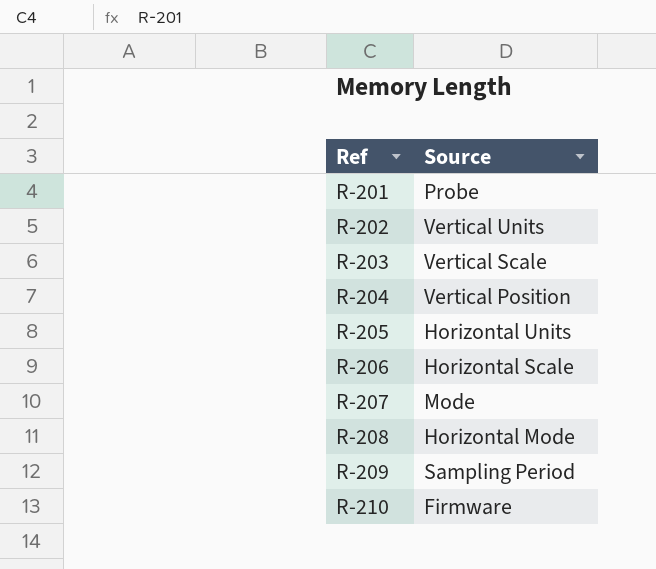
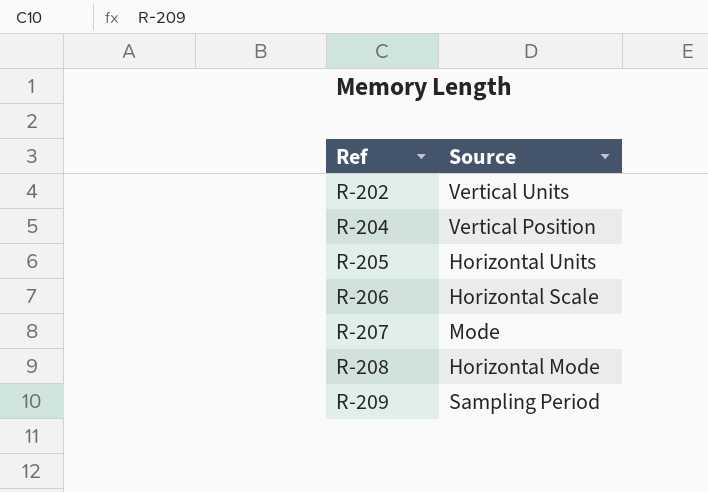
row R-201: Probe -> none
row R-203: Vertical Scale -> none
row R-210: Firmware -> none

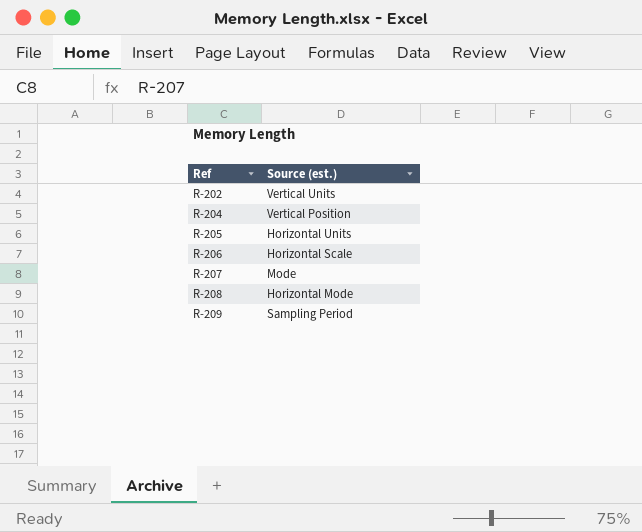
column name: Source -> Source (est.)

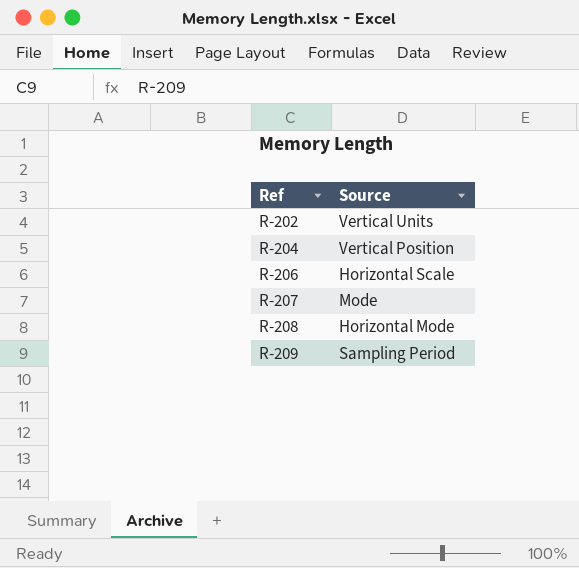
column name: Source (est.) -> Source
row R-205: Horizontal Units -> none

